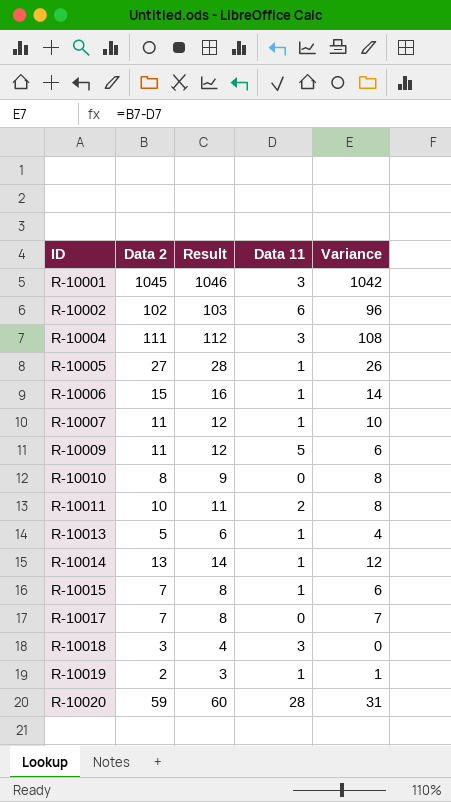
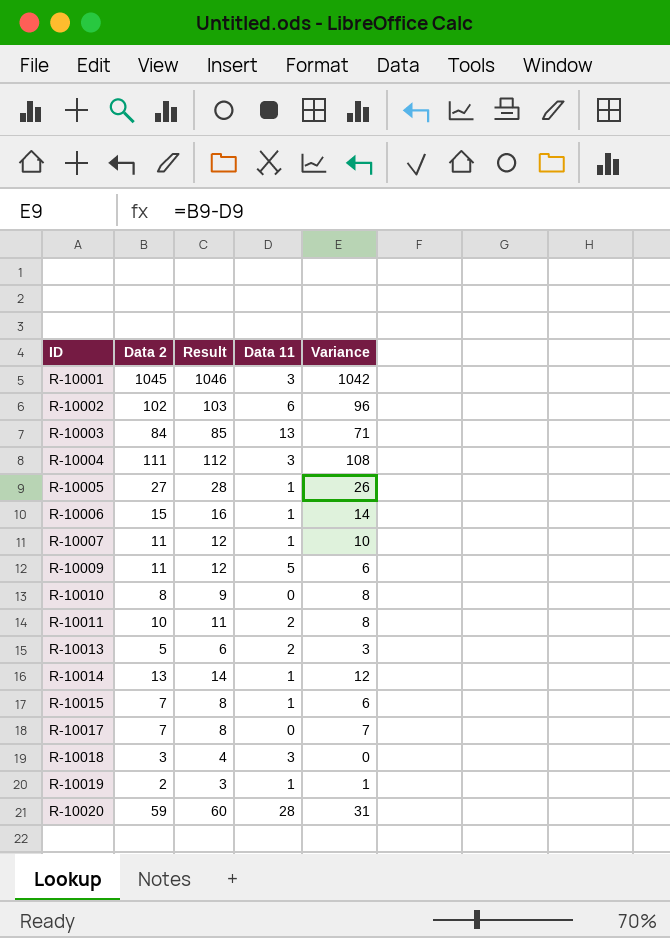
row R-10003: none -> 84 | 85 | 13 | 71
R-10013 | Data 11: 1 -> 2
R-10013 | Variance: 4 -> 3

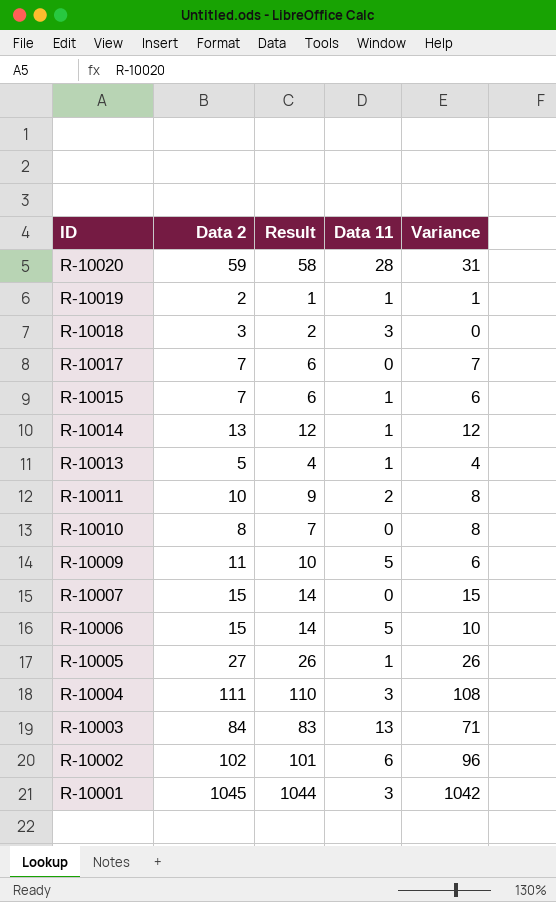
row order: ID ascending -> ID descending
column Result | formula: [Data 2] + 1 -> [Data 2] - 1
R-10013 | Data 11: 2 -> 1
R-10013 | Variance: 3 -> 4
R-10007 | Data 2: 11 -> 15
R-10007 | Data 11: 1 -> 0
R-10007 | Variance: 10 -> 15
R-10006 | Data 11: 1 -> 5
R-10006 | Variance: 14 -> 10

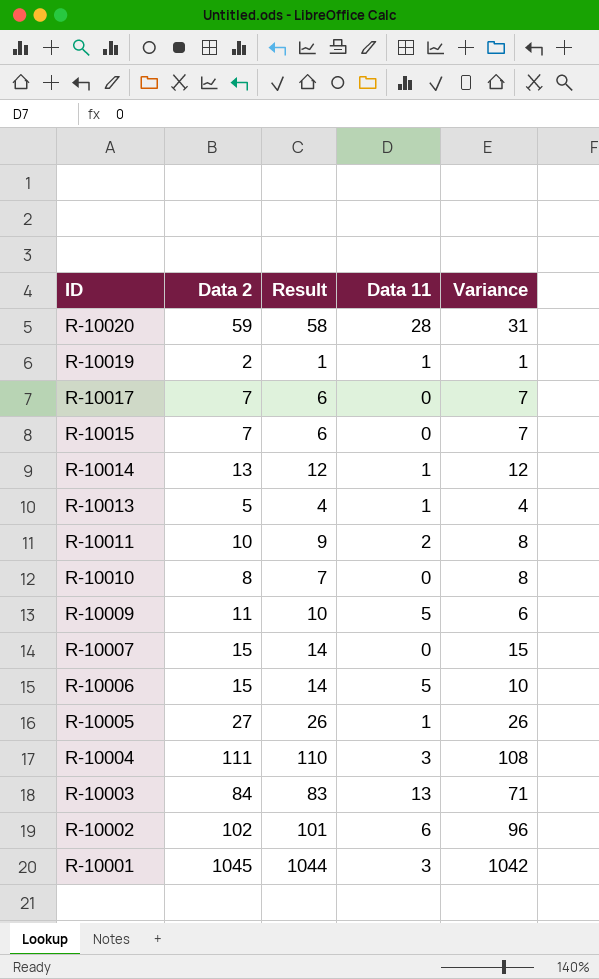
row R-10018: 3 | 2 | 3 | 0 -> none
R-10015 | Data 11: 1 -> 0
R-10015 | Variance: 6 -> 7

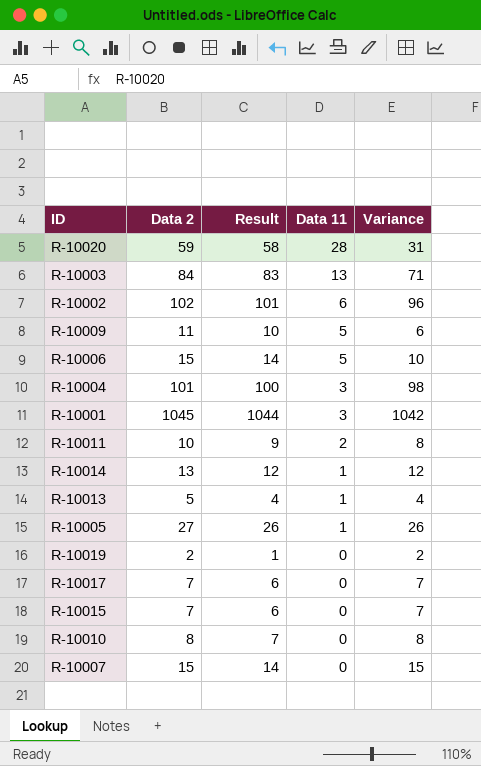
row order: ID descending -> Data 11 descending
R-10004 | Data 2: 111 -> 101
R-10004 | Result: 110 -> 100
R-10004 | Variance: 108 -> 98
R-10019 | Data 11: 1 -> 0
R-10019 | Variance: 1 -> 2

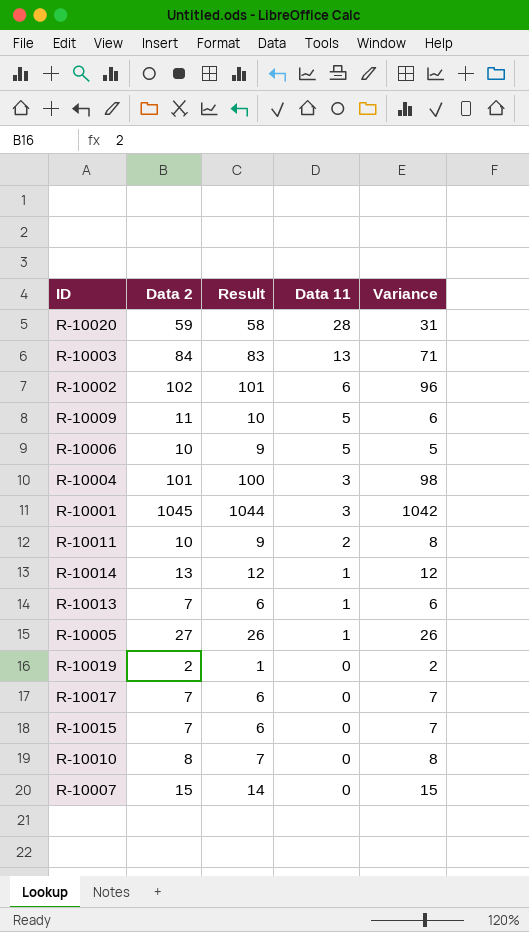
R-10006 | Data 2: 15 -> 10
R-10006 | Result: 14 -> 9
R-10006 | Variance: 10 -> 5
R-10013 | Data 2: 5 -> 7
R-10013 | Result: 4 -> 6
R-10013 | Variance: 4 -> 6

